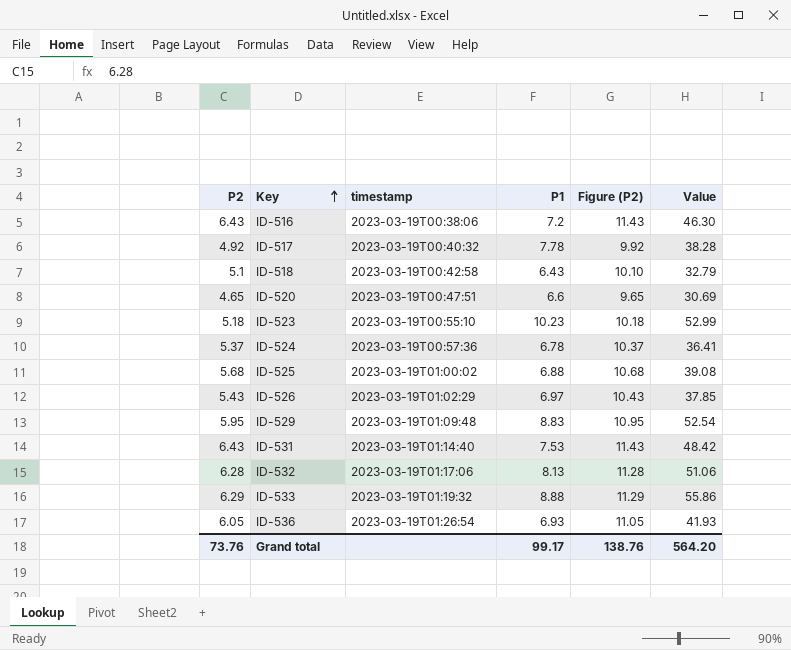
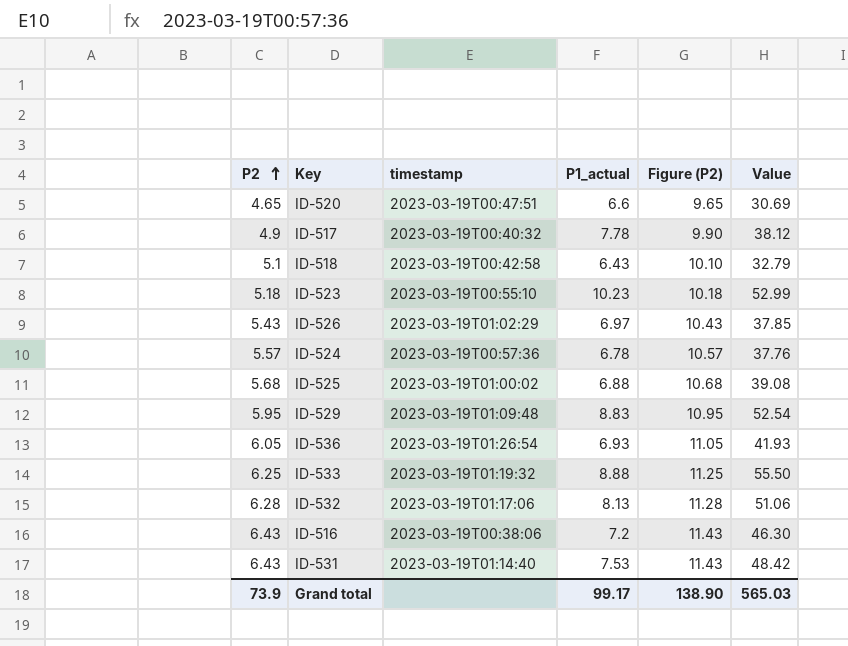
row order: Key ascending -> P2 ascending
column name: P1 -> P1_actual
ID-517 | P2: 4.92 -> 4.9
ID-517 | Figure (P2): 9.92 -> 9.90
ID-517 | Value: 38.28 -> 38.12
ID-524 | P2: 5.37 -> 5.57
ID-524 | Figure (P2): 10.37 -> 10.57
ID-524 | Value: 36.41 -> 37.76
ID-533 | P2: 6.29 -> 6.25
ID-533 | Figure (P2): 11.29 -> 11.25
ID-533 | Value: 55.86 -> 55.50
Grand total | P2: 73.76 -> 73.9
Grand total | Figure (P2): 138.76 -> 138.90
Grand total | Value: 564.20 -> 565.03

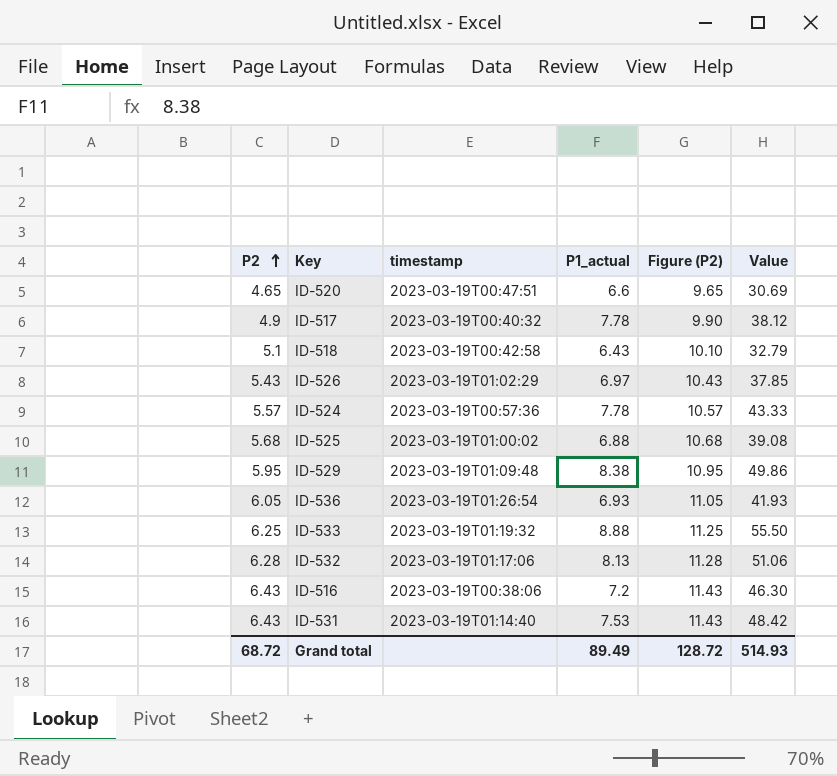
row ID-523: 5.18 | 2023-03-19T00:55:10 | 10.23 | 10.18 | 52.99 -> none
ID-524 | P1_actual: 6.78 -> 7.78
ID-524 | Value: 37.76 -> 43.33
ID-529 | P1_actual: 8.83 -> 8.38
ID-529 | Value: 52.54 -> 49.86
Grand total | P2: 73.9 -> 68.72
Grand total | P1_actual: 99.17 -> 89.49
Grand total | Figure (P2): 138.90 -> 128.72
Grand total | Value: 565.03 -> 514.93

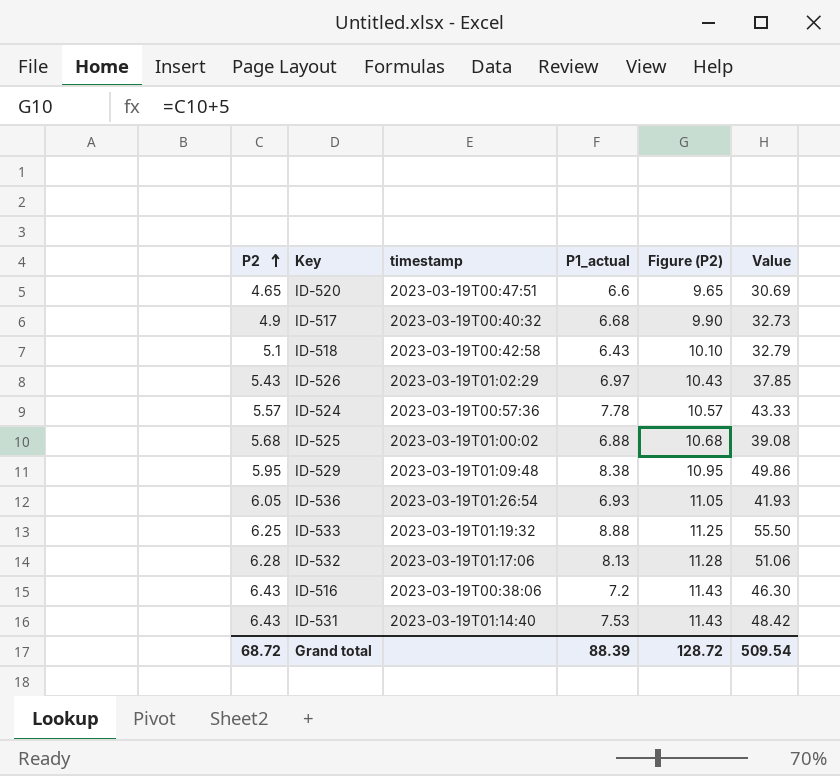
ID-517 | P1_actual: 7.78 -> 6.68
ID-517 | Value: 38.12 -> 32.73
Grand total | P1_actual: 89.49 -> 88.39
Grand total | Value: 514.93 -> 509.54

